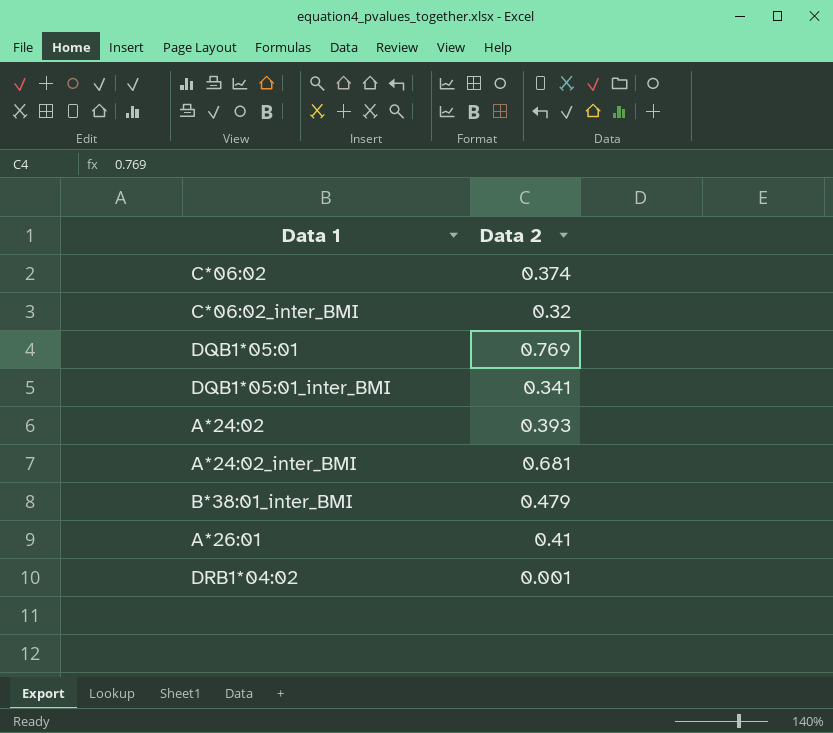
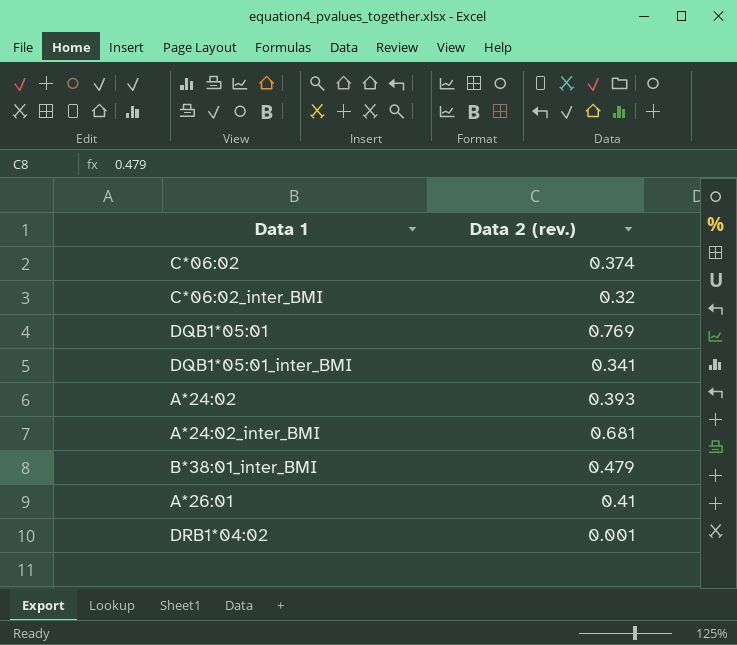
column name: Data 2 -> Data 2 (rev.)

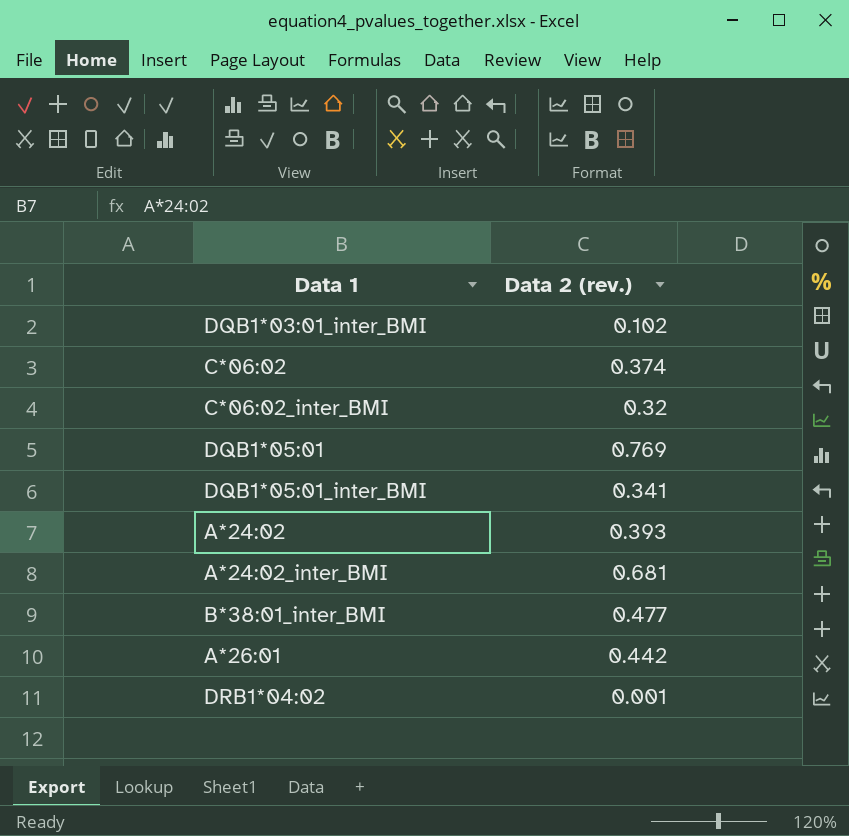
row DQB1*03:01_inter_BMI: none -> 0.102
B*38:01_inter_BMI | Data 2 (rev.): 0.479 -> 0.477
A*26:01 | Data 2 (rev.): 0.41 -> 0.442

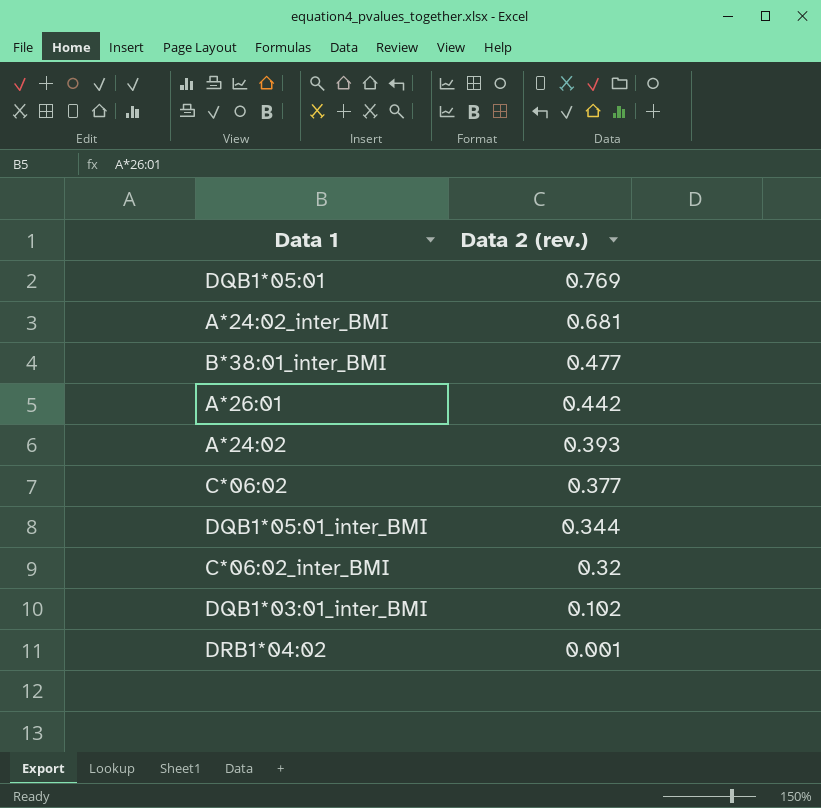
row order: none -> Data 2 (rev.) descending
C*06:02 | Data 2 (rev.): 0.374 -> 0.377
DQB1*05:01_inter_BMI | Data 2 (rev.): 0.341 -> 0.344

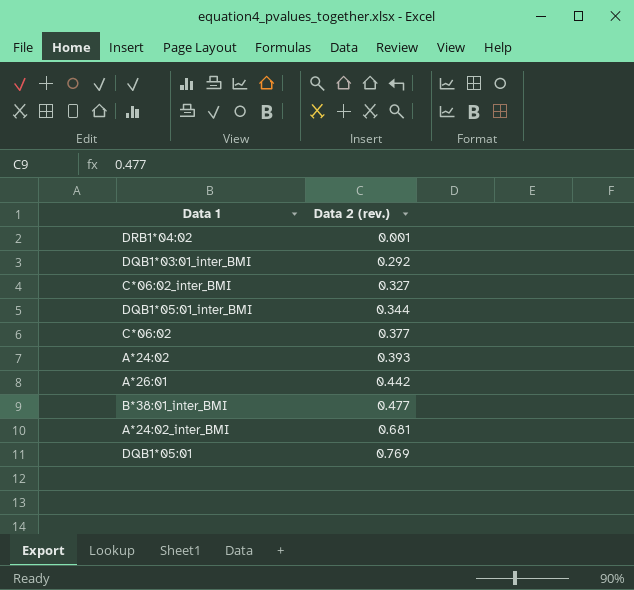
row order: Data 2 (rev.) descending -> Data 2 (rev.) ascending
DQB1*03:01_inter_BMI | Data 2 (rev.): 0.102 -> 0.292
C*06:02_inter_BMI | Data 2 (rev.): 0.32 -> 0.327

